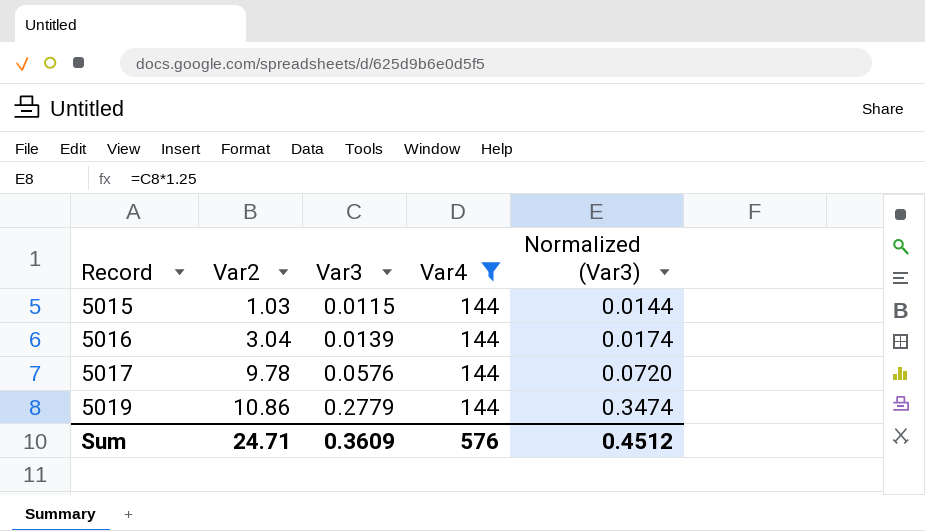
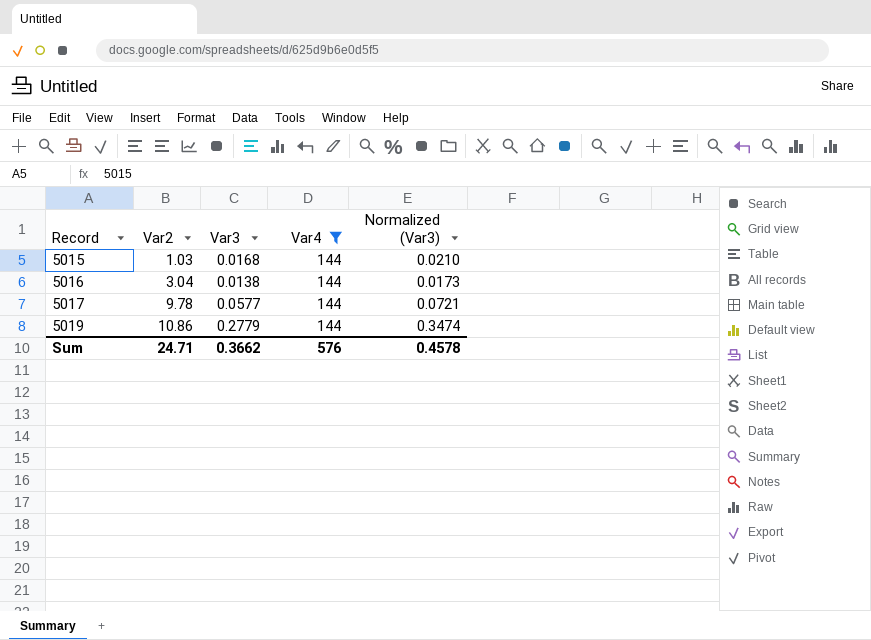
5015 | Var3: 0.0115 -> 0.0168
5015 | Normalized (Var3): 0.0144 -> 0.0210
5016 | Var3: 0.0139 -> 0.0138
5016 | Normalized (Var3): 0.0174 -> 0.0173
5017 | Var3: 0.0576 -> 0.0577
5017 | Normalized (Var3): 0.0720 -> 0.0721
Sum | Var3: 0.3609 -> 0.3662
Sum | Normalized (Var3): 0.4512 -> 0.4578

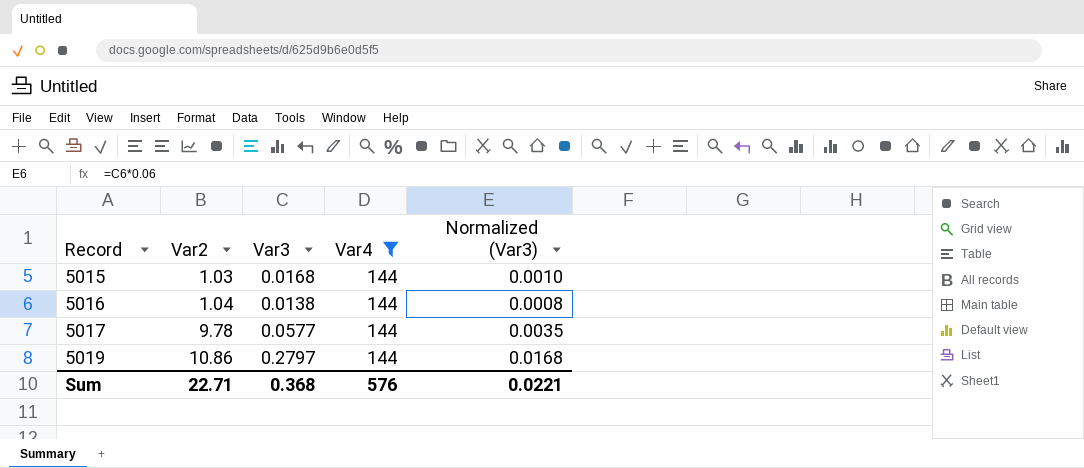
column Normalized (Var3) | formula: [Var3] * 1.25 -> [Var3] * 0.06
5016 | Var2: 3.04 -> 1.04
5019 | Var3: 0.2779 -> 0.2797
Sum | Var2: 24.71 -> 22.71
Sum | Var3: 0.3662 -> 0.368
Sum | Normalized (Var3): 0.4578 -> 0.0221

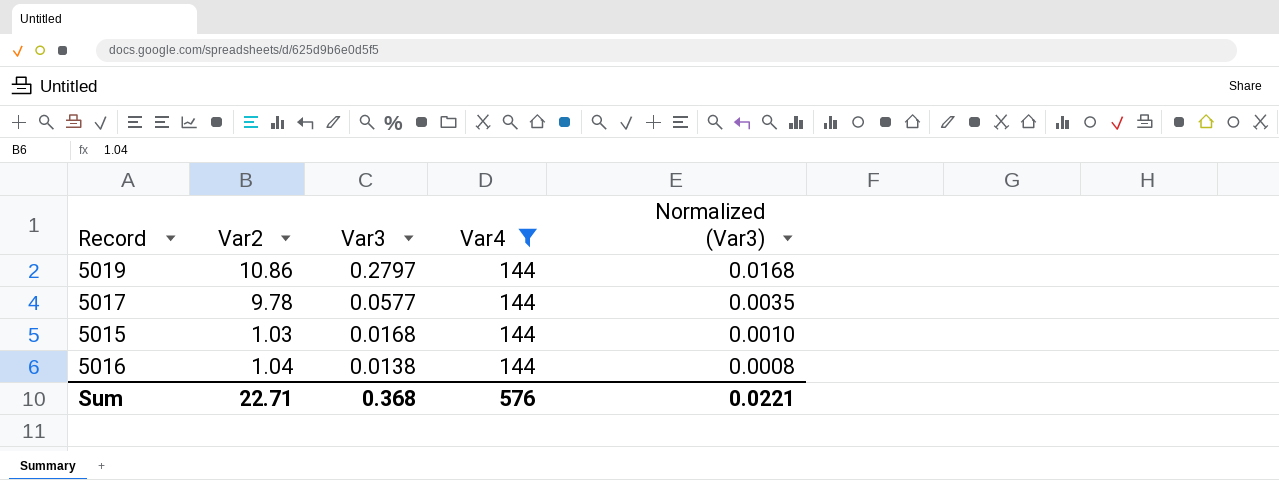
row order: Record ascending -> Var3 descending

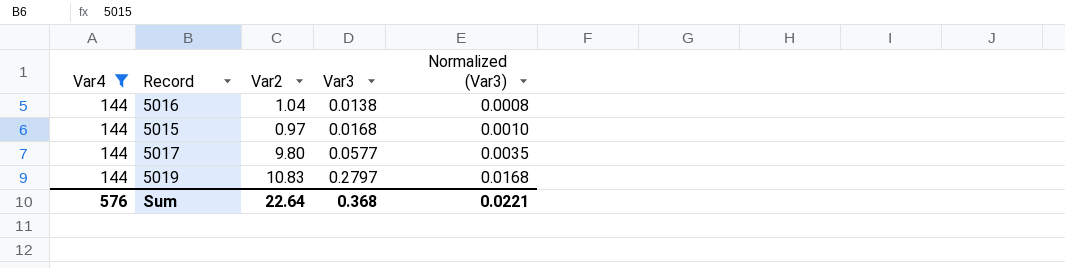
row order: Var3 descending -> Var3 ascending
column Var4 | position: 4 -> 1
5015 | Var2: 1.03 -> 0.97
5017 | Var2: 9.78 -> 9.80
5019 | Var2: 10.86 -> 10.83
Sum | Var2: 22.71 -> 22.64

